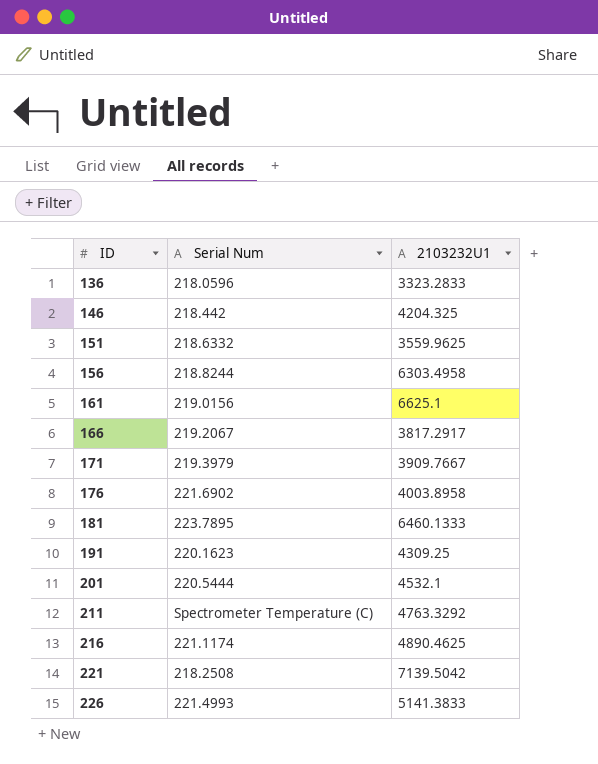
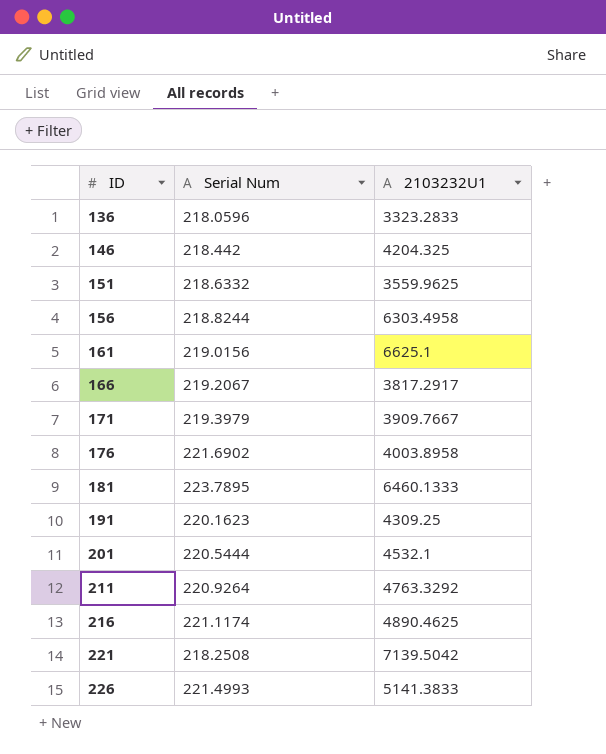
211 | Serial Num: Spectrometer Temperature (C) -> 220.9264

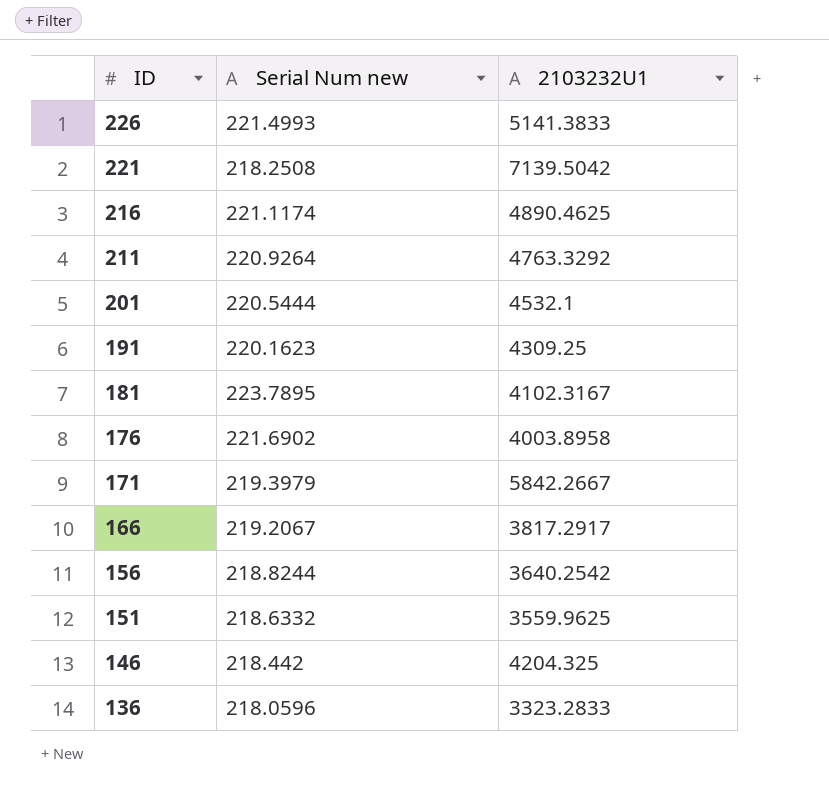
row order: ID ascending -> ID descending
column name: Serial Num -> Serial Num new
row 161: 219.0156 | 6625.1 -> none
181 | 2103232U1: 6460.1333 -> 4102.3167
171 | 2103232U1: 3909.7667 -> 5842.2667
156 | 2103232U1: 6303.4958 -> 3640.2542

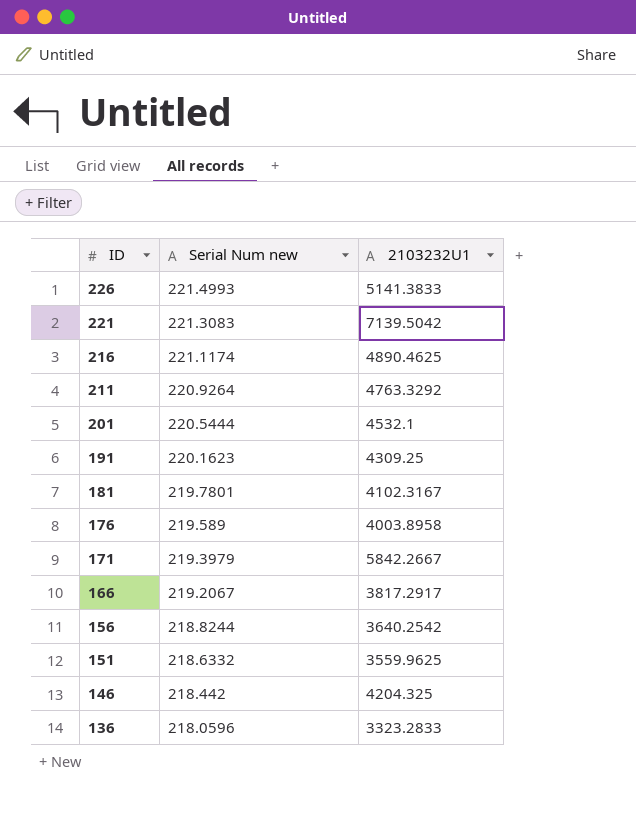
221 | Serial Num new: 218.2508 -> 221.3083
181 | Serial Num new: 223.7895 -> 219.7801
176 | Serial Num new: 221.6902 -> 219.589

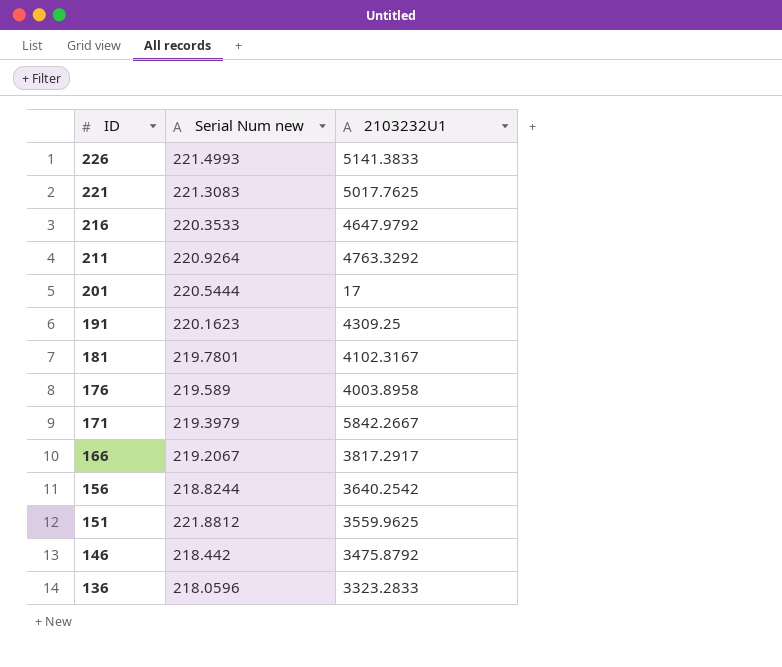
221 | 2103232U1: 7139.5042 -> 5017.7625
216 | Serial Num new: 221.1174 -> 220.3533
216 | 2103232U1: 4890.4625 -> 4647.9792
201 | 2103232U1: 4532.1 -> 17
151 | Serial Num new: 218.6332 -> 221.8812
146 | 2103232U1: 4204.325 -> 3475.8792

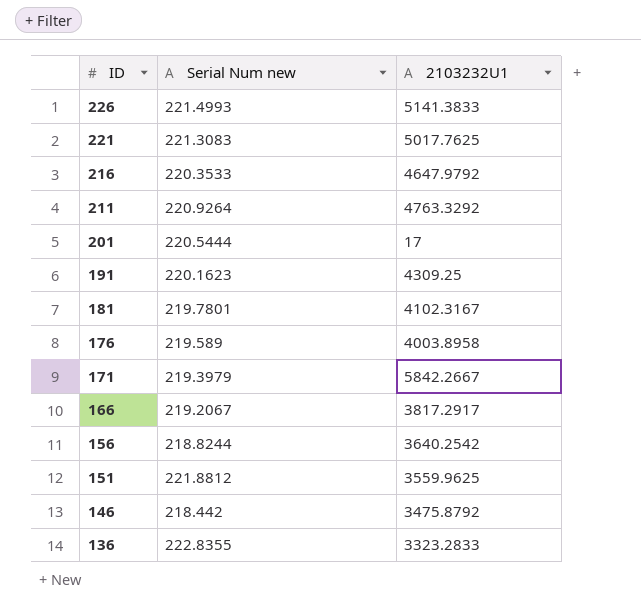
136 | Serial Num new: 218.0596 -> 222.8355

